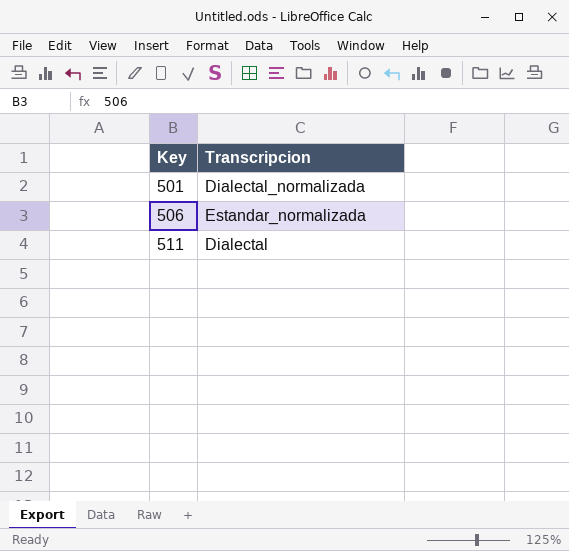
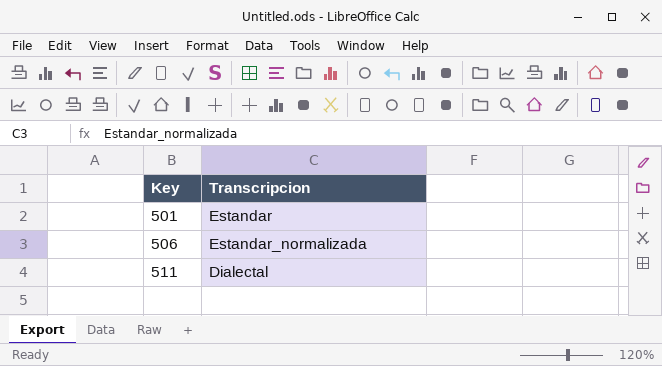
501 | Transcripcion: Dialectal_normalizada -> Estandar

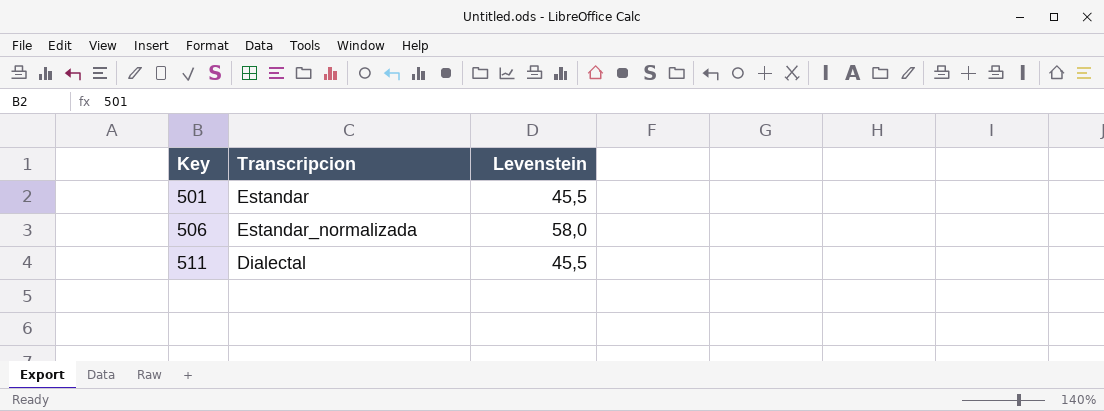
column Levenstein | position: none -> 3

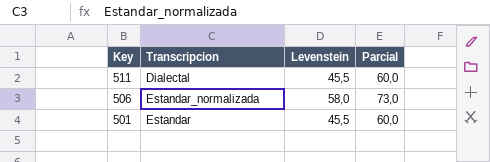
row order: Key ascending -> Key descending
column Parcial | position: none -> 4

